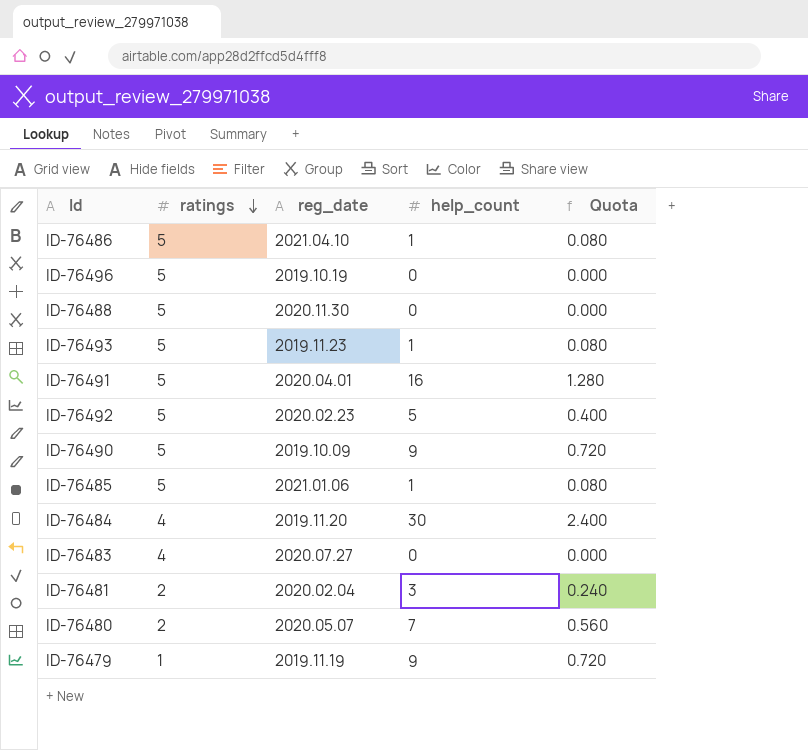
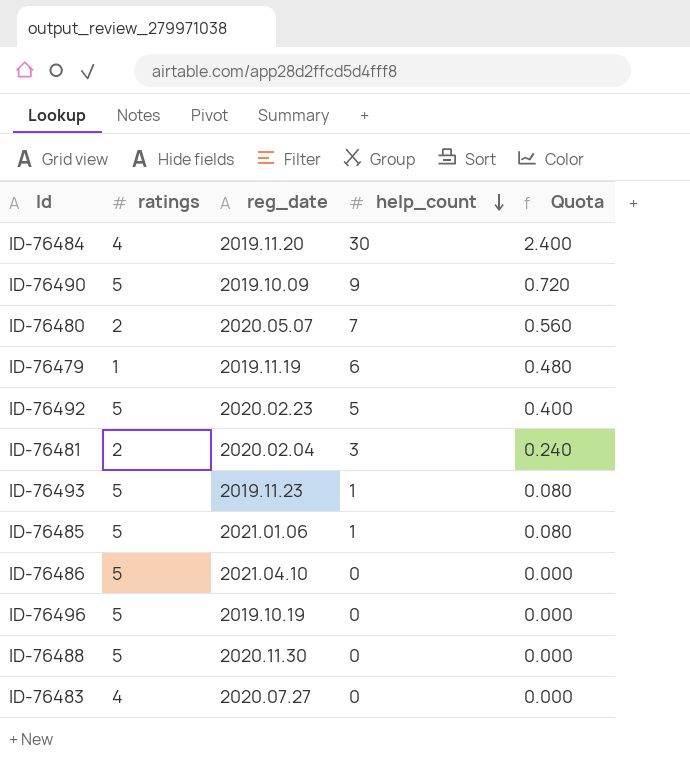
row order: ratings descending -> help_count descending
row ID-76491: 5 | 2020.04.01 | 16 | 1.280 -> none
ID-76479 | help_count: 9 -> 6
ID-76479 | Quota: 0.720 -> 0.480
ID-76486 | help_count: 1 -> 0
ID-76486 | Quota: 0.080 -> 0.000

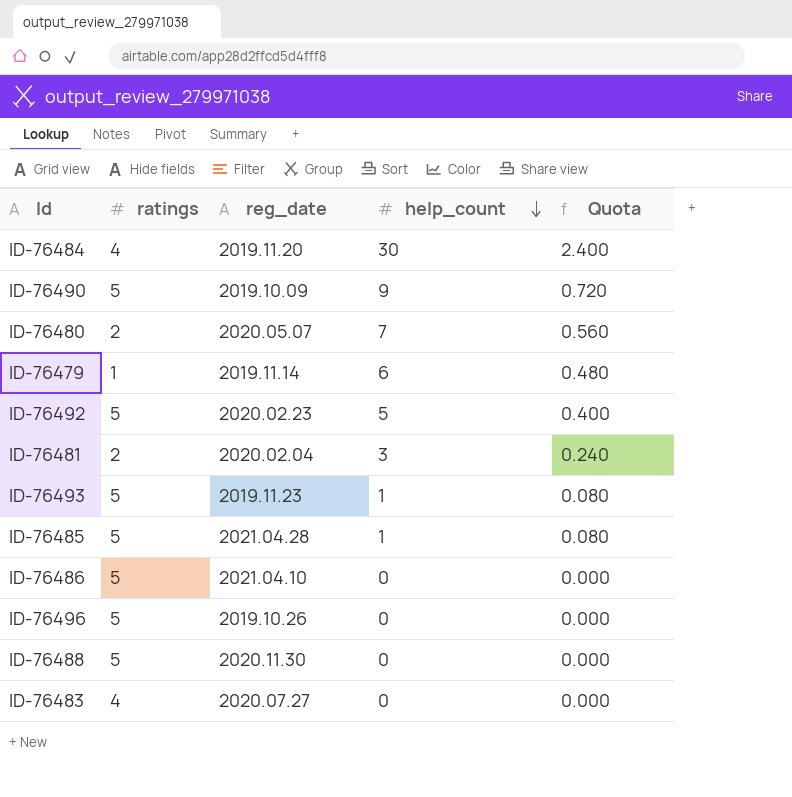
ID-76479 | reg_date: 2019.11.19 -> 2019.11.14
ID-76485 | reg_date: 2021.01.06 -> 2021.04.28
ID-76496 | reg_date: 2019.10.19 -> 2019.10.26

